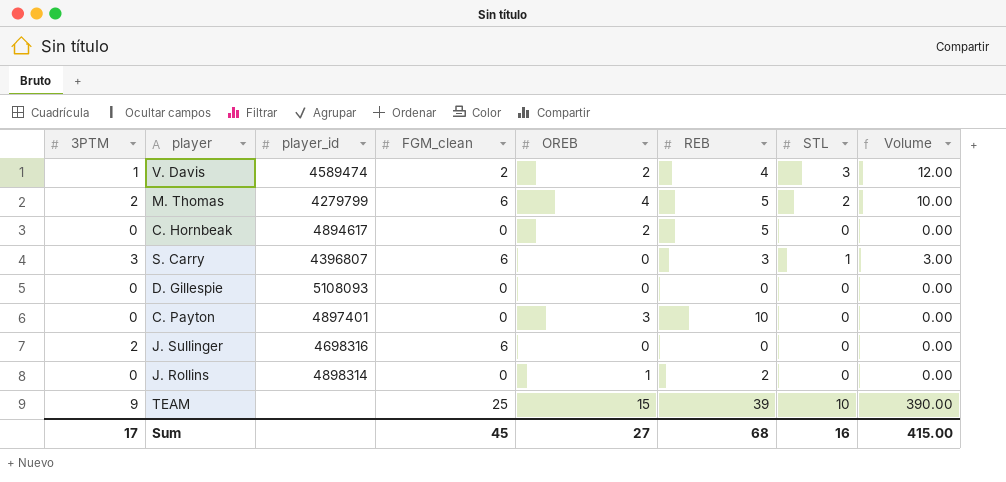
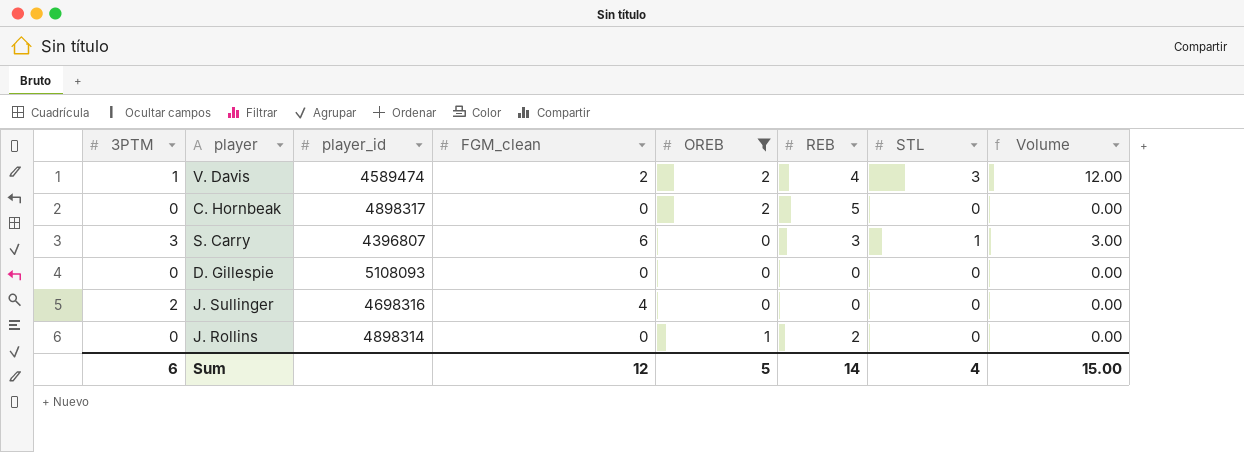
filter: none -> OREB <= 2
C. Hornbeak | player_id: 4894617 -> 4898317
J. Sullinger | FGM_clean: 6 -> 4
Sum | 3PTM: 17 -> 6
Sum | FGM_clean: 45 -> 12
Sum | OREB: 27 -> 5
Sum | REB: 68 -> 14
Sum | STL: 16 -> 4
Sum | Volume: 415.00 -> 15.00

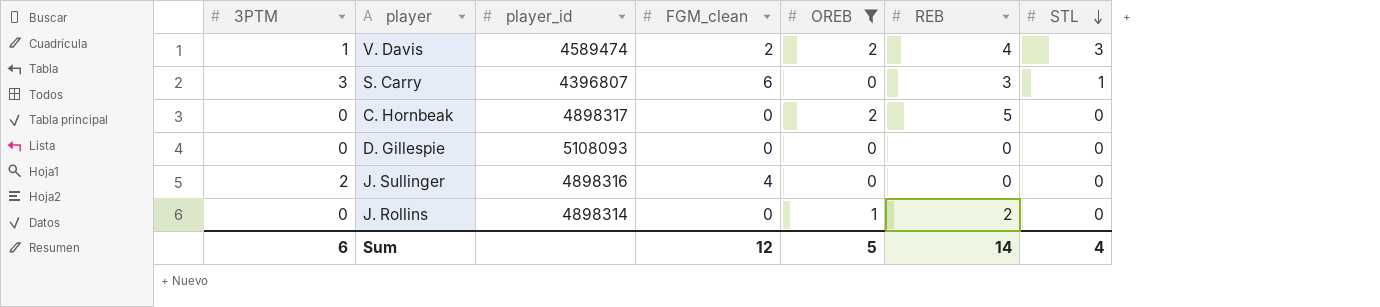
row order: none -> STL descending
column Volume | formula: [REB] * [STL] -> none
J. Sullinger | player_id: 4698316 -> 4898316

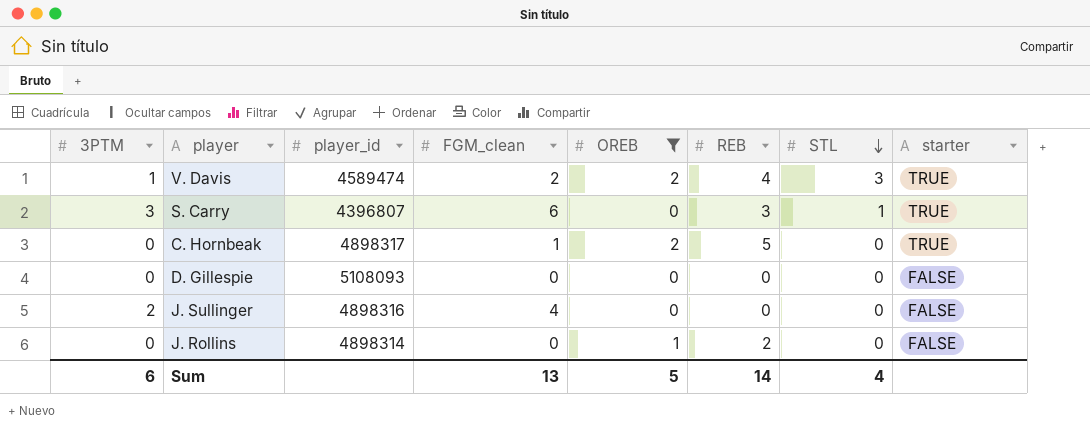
column starter | position: none -> 8
C. Hornbeak | FGM_clean: 0 -> 1
Sum | FGM_clean: 12 -> 13

